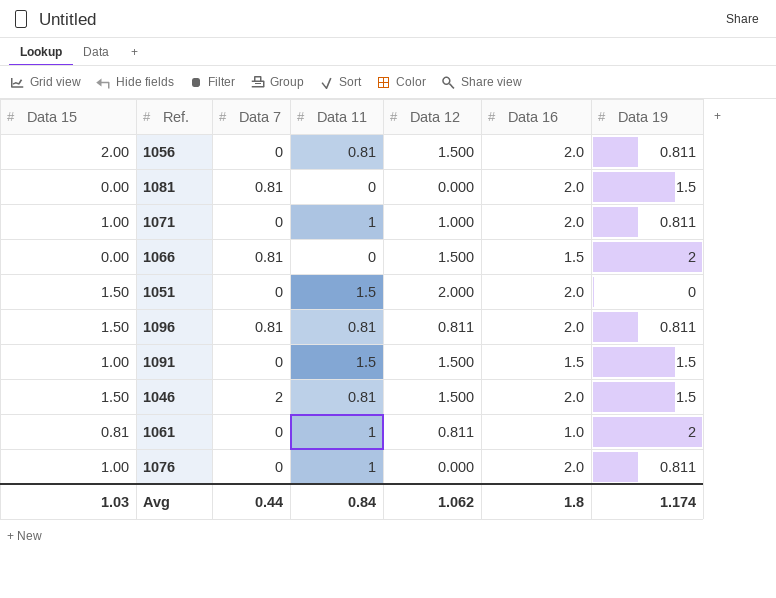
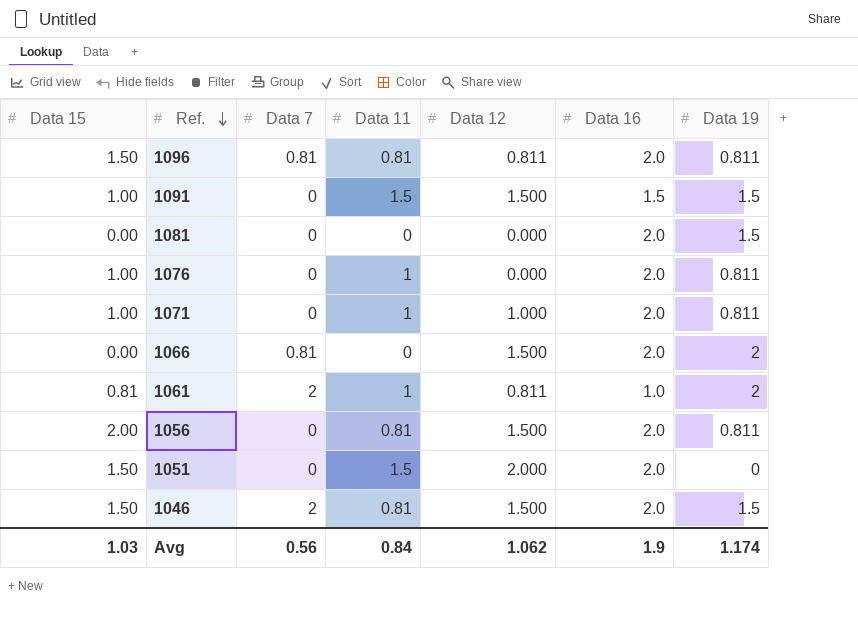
row order: none -> Ref. descending
1081 | Data 7: 0.81 -> 0
1066 | Data 16: 1.5 -> 2.0
1061 | Data 7: 0 -> 2
Avg | Data 7: 0.44 -> 0.56
Avg | Data 16: 1.8 -> 1.9

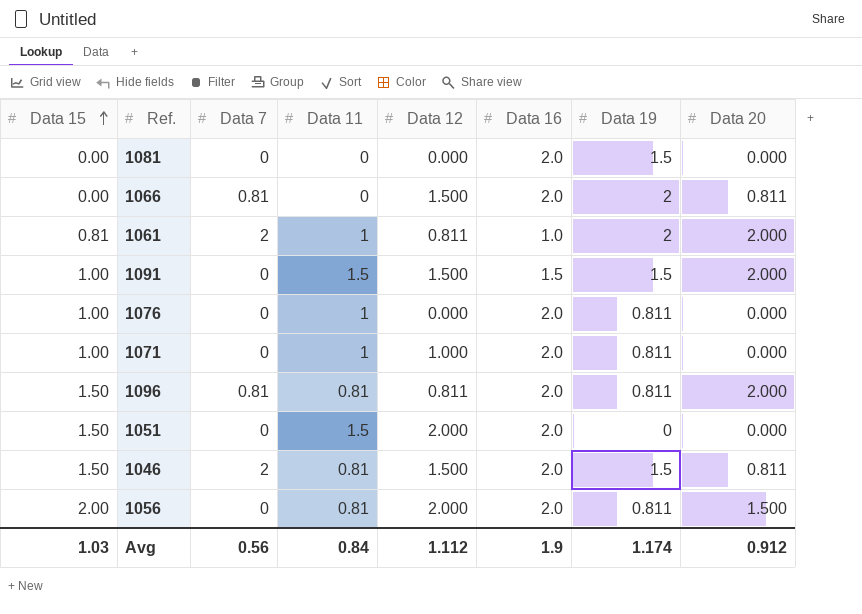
row order: Ref. descending -> Data 15 ascending
column Data 20 | position: none -> 8
1056 | Data 12: 1.500 -> 2.000
Avg | Data 12: 1.062 -> 1.112

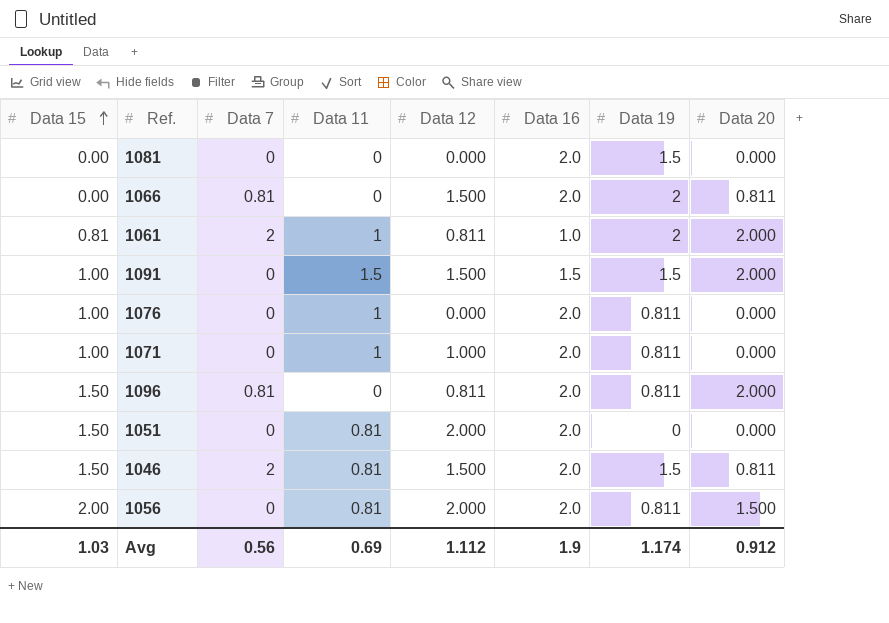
1096 | Data 11: 0.81 -> 0
1051 | Data 11: 1.5 -> 0.81
Avg | Data 11: 0.84 -> 0.69

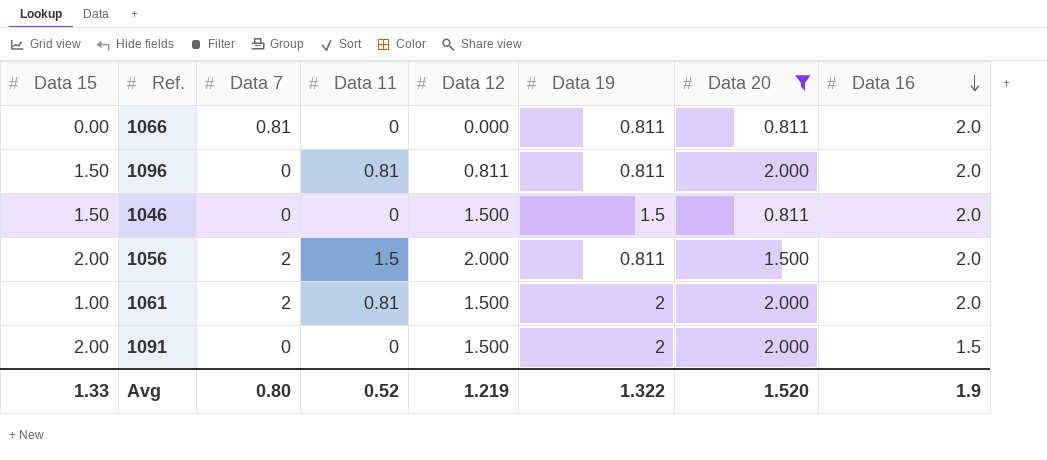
filter: none -> Data 20 != 0.000
row order: Data 15 ascending -> Data 16 descending
column Data 16 | position: 6 -> 8
1066 | Data 12: 1.500 -> 0.000
1066 | Data 19: 2 -> 0.811
1096 | Data 7: 0.81 -> 0
1096 | Data 11: 0 -> 0.81
1046 | Data 7: 2 -> 0
1046 | Data 11: 0.81 -> 0
1056 | Data 7: 0 -> 2
1056 | Data 11: 0.81 -> 1.5
1061 | Data 15: 0.81 -> 1.00
1061 | Data 11: 1 -> 0.81
1061 | Data 12: 0.811 -> 1.500
1061 | Data 16: 1.0 -> 2.0
1091 | Data 15: 1.00 -> 2.00
1091 | Data 11: 1.5 -> 0
1091 | Data 19: 1.5 -> 2
Avg | Data 15: 1.03 -> 1.33
Avg | Data 7: 0.56 -> 0.80
Avg | Data 11: 0.69 -> 0.52
Avg | Data 12: 1.112 -> 1.219
Avg | Data 19: 1.174 -> 1.322
Avg | Data 20: 0.912 -> 1.520

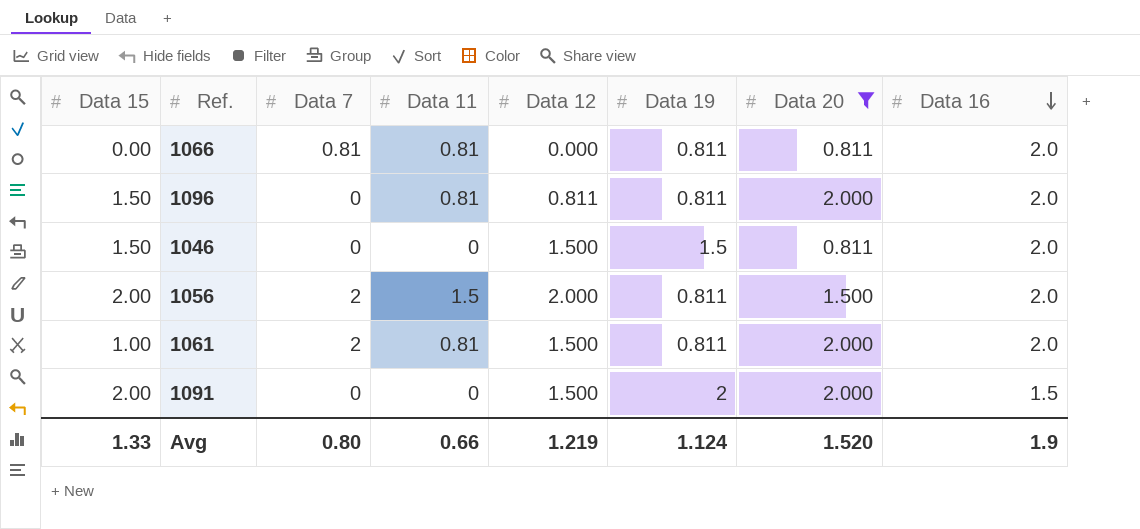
1066 | Data 11: 0 -> 0.81
1061 | Data 19: 2 -> 0.811
Avg | Data 11: 0.52 -> 0.66
Avg | Data 19: 1.322 -> 1.124

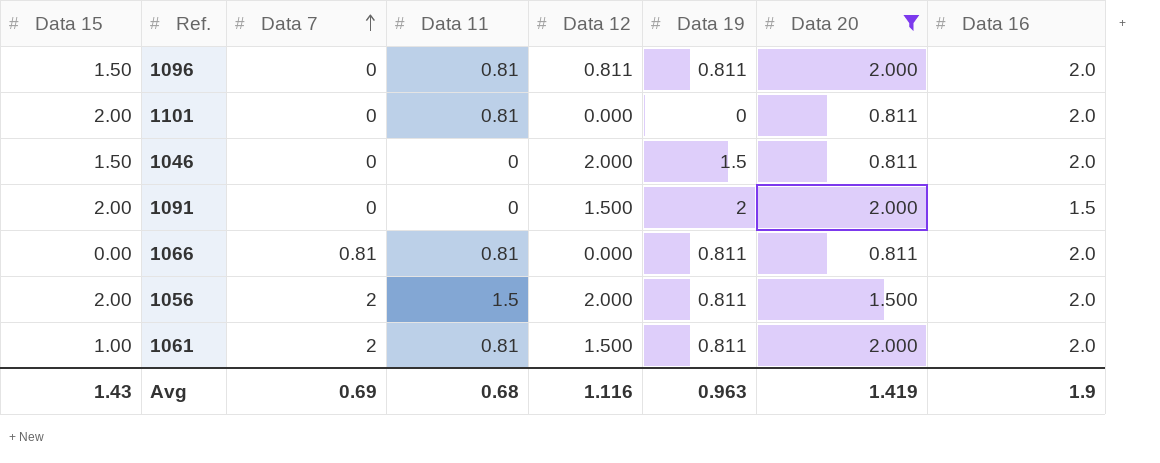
row order: Data 16 descending -> Data 7 ascending
row 1101: none -> 2.00 | 0 | 0.81 | 0.000 | 0 | 0.811 | 2.0
1046 | Data 12: 1.500 -> 2.000
Avg | Data 15: 1.33 -> 1.43
Avg | Data 7: 0.80 -> 0.69
Avg | Data 11: 0.66 -> 0.68
Avg | Data 12: 1.219 -> 1.116
Avg | Data 19: 1.124 -> 0.963
Avg | Data 20: 1.520 -> 1.419

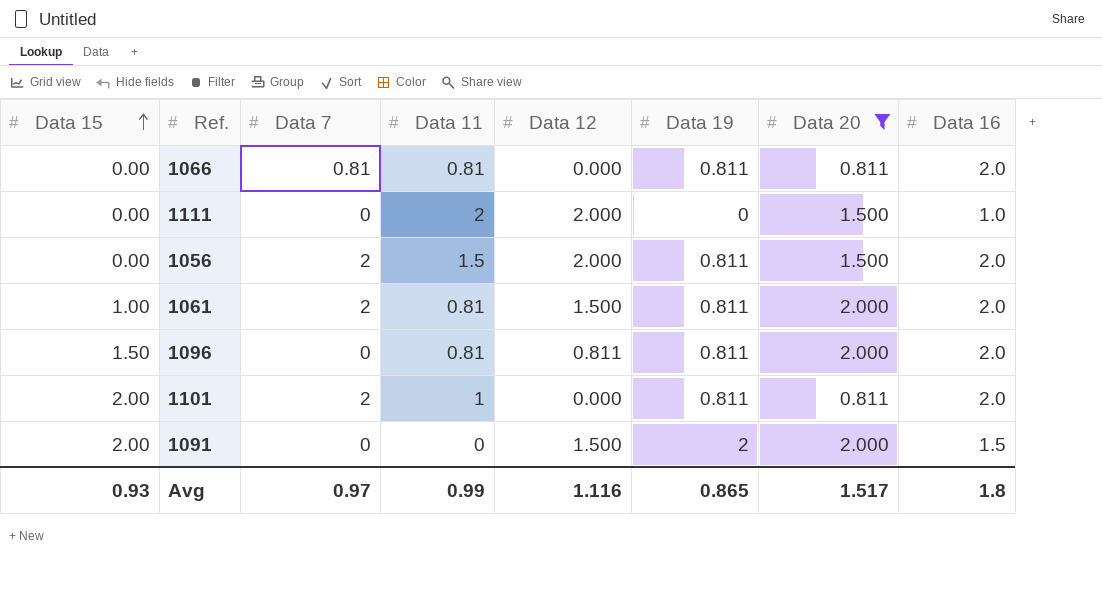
row order: Data 7 ascending -> Data 15 ascending
row 1046: 1.50 | 0 | 0 | 2.000 | 1.5 | 0.811 | 2.0 -> none
row 1111: none -> 0.00 | 0 | 2 | 2.000 | 0 | 1.500 | 1.0
1056 | Data 15: 2.00 -> 0.00
1101 | Data 7: 0 -> 2
1101 | Data 11: 0.81 -> 1
1101 | Data 19: 0 -> 0.811
Avg | Data 15: 1.43 -> 0.93
Avg | Data 7: 0.69 -> 0.97
Avg | Data 11: 0.68 -> 0.99
Avg | Data 19: 0.963 -> 0.865
Avg | Data 20: 1.419 -> 1.517
Avg | Data 16: 1.9 -> 1.8

